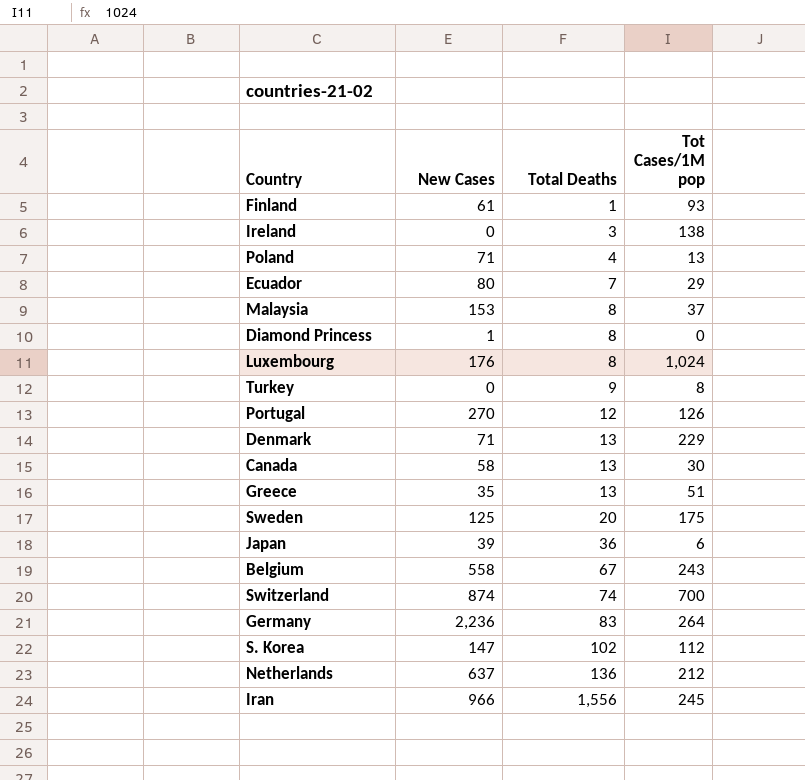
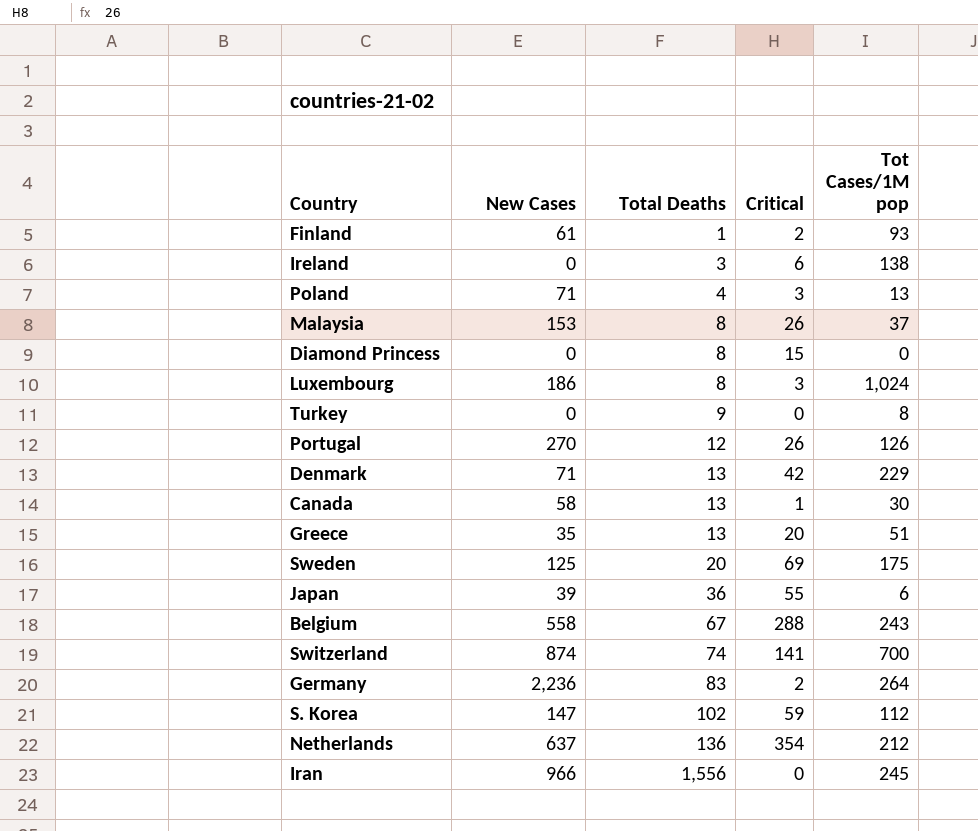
column Critical | position: none -> 4
row Ecuador: 80 | 7 | 29 -> none
Diamond Princess | New Cases: 1 -> 0
Luxembourg | New Cases: 176 -> 186

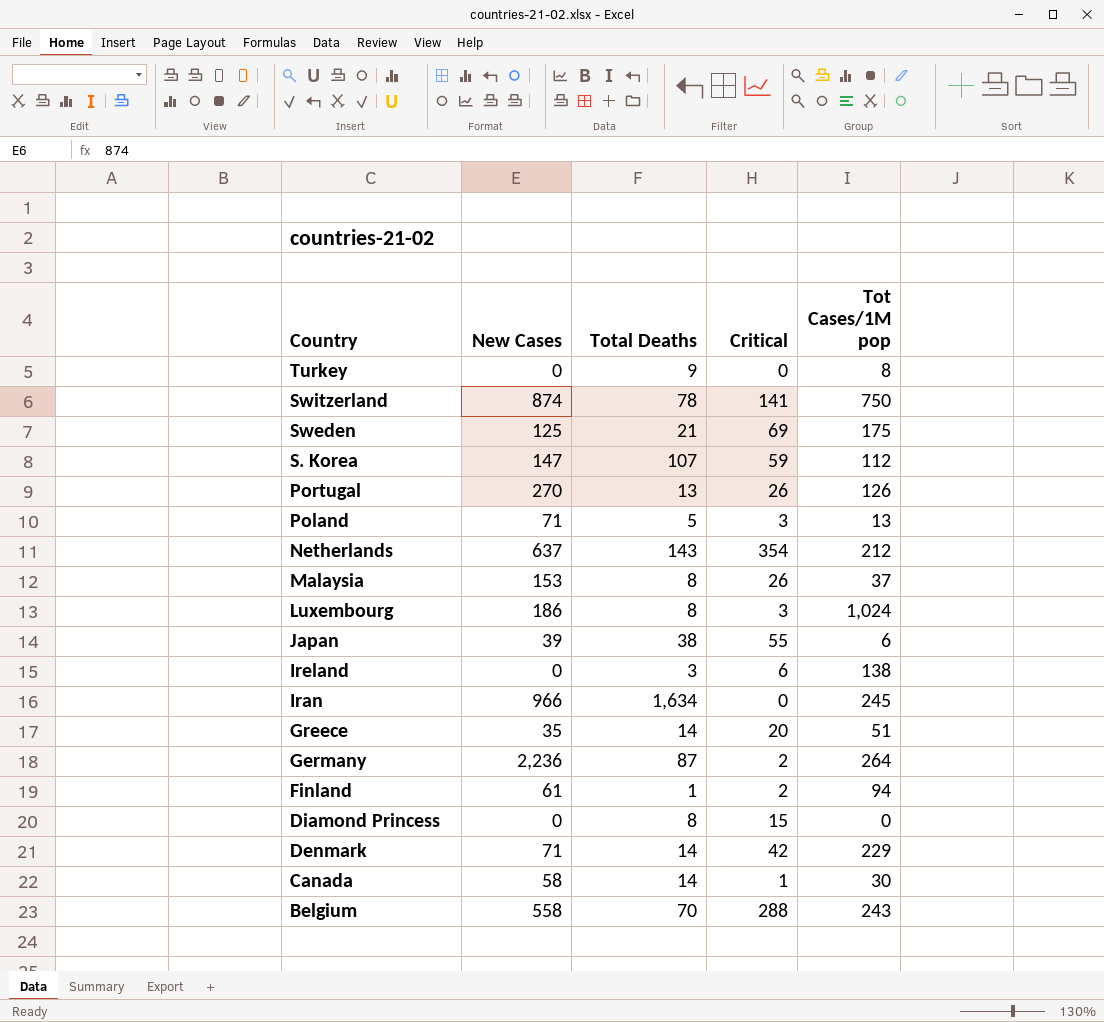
row order: Total Deaths ascending -> Country descending
Switzerland | Total Deaths: 74 -> 78
Switzerland | Tot Cases/1M pop: 700 -> 750
Sweden | Total Deaths: 20 -> 21
S. Korea | Total Deaths: 102 -> 107
Portugal | Total Deaths: 12 -> 13
Poland | Total Deaths: 4 -> 5
Netherlands | Total Deaths: 136 -> 143
Japan | Total Deaths: 36 -> 38
Iran | Total Deaths: 1,556 -> 1,634
Greece | Total Deaths: 13 -> 14
Germany | Total Deaths: 83 -> 87
Finland | Tot Cases/1M pop: 93 -> 94
Denmark | Total Deaths: 13 -> 14
Canada | Total Deaths: 13 -> 14
Belgium | Total Deaths: 67 -> 70

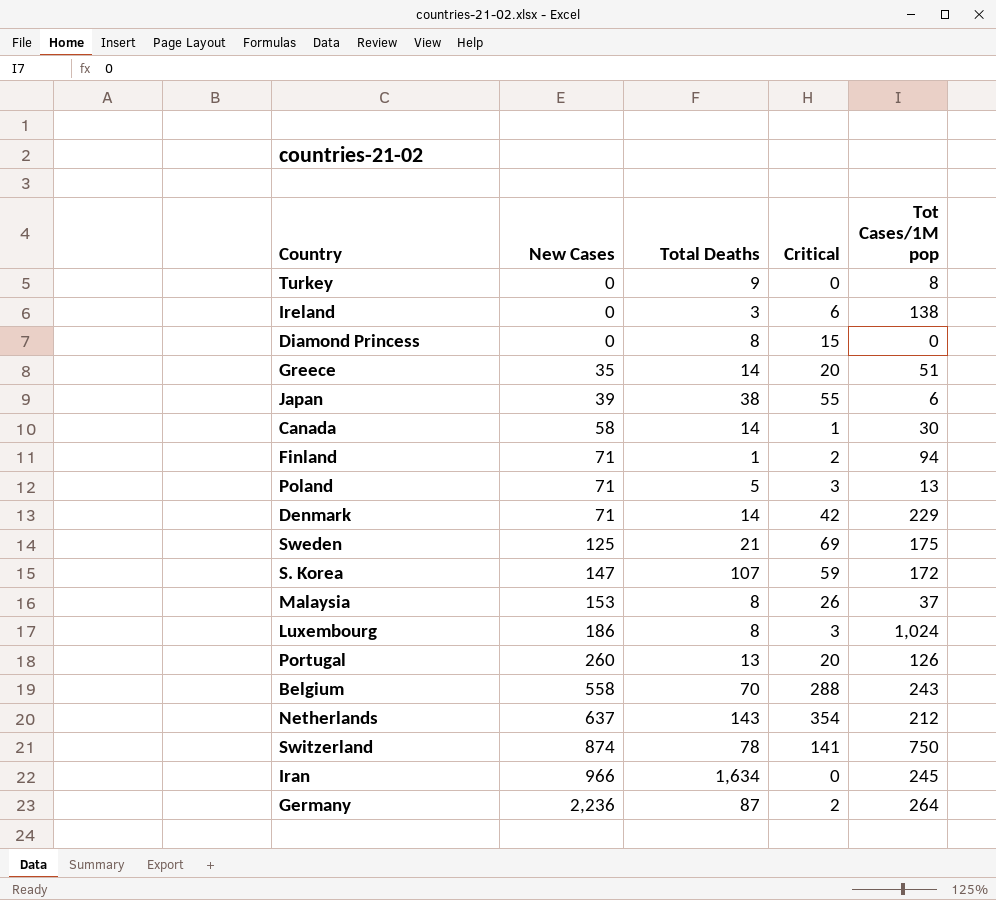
row order: Country descending -> New Cases ascending
Finland | New Cases: 61 -> 71
S. Korea | Tot Cases/1M pop: 112 -> 172
Portugal | New Cases: 270 -> 260
Portugal | Critical: 26 -> 20

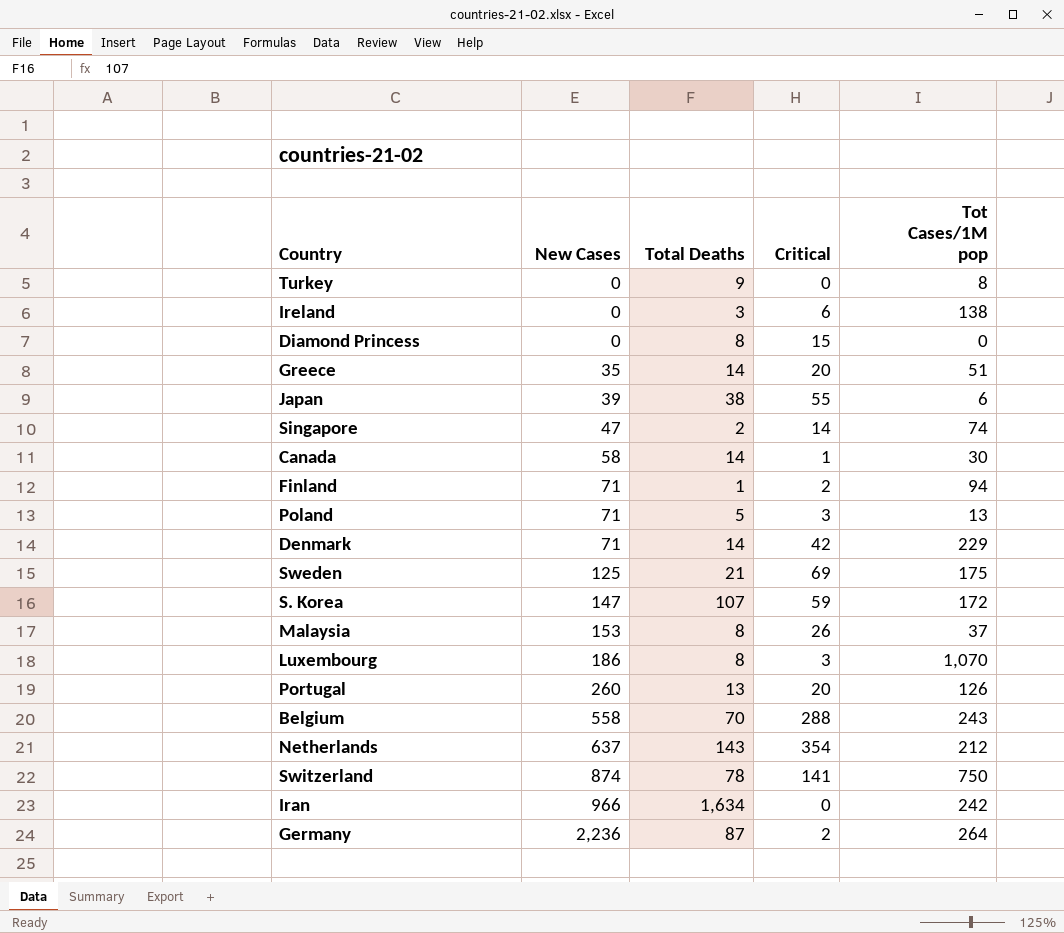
row Singapore: none -> 47 | 2 | 14 | 74
Luxembourg | Tot Cases/1M pop: 1,024 -> 1,070
Iran | Tot Cases/1M pop: 245 -> 242

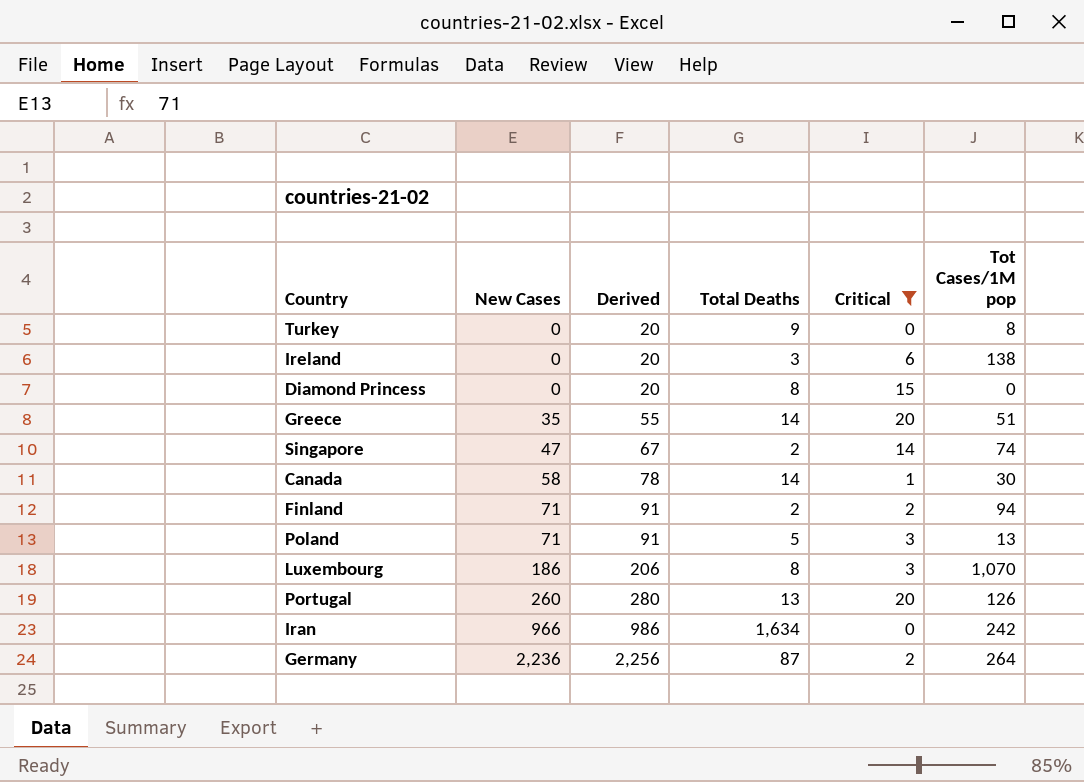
filter: none -> Critical <= 20
column Derived | formula: none -> [New Cases] + 20
Finland | Total Deaths: 1 -> 2

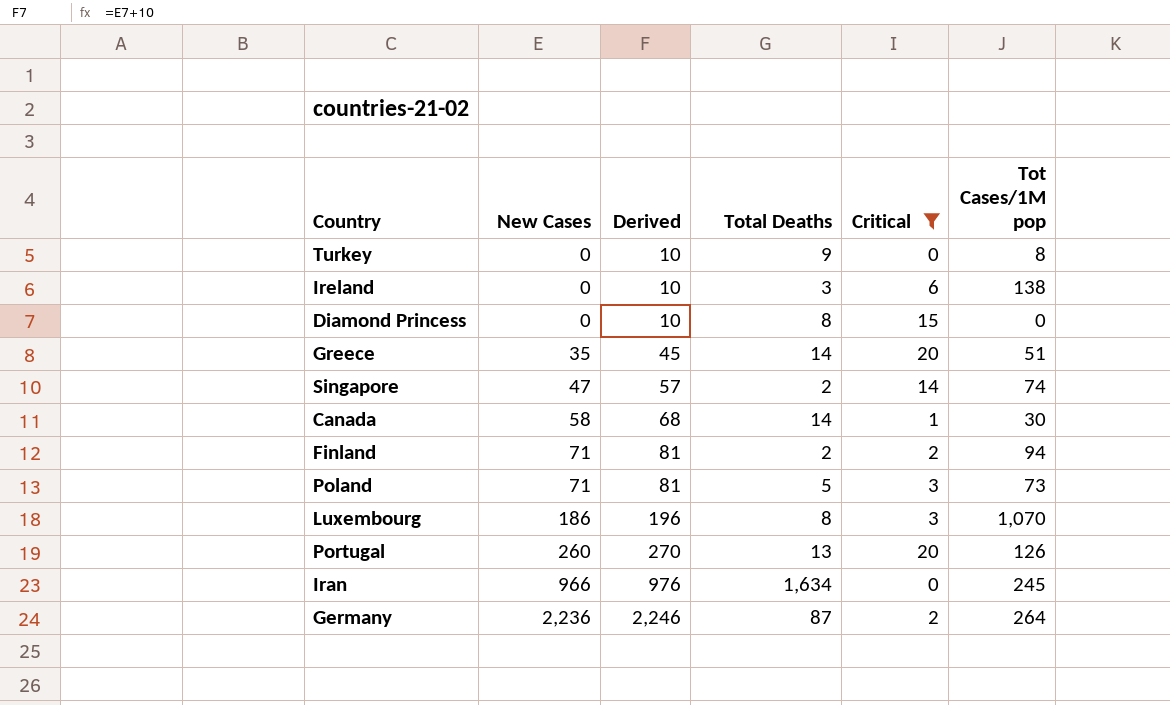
column Derived | formula: [New Cases] + 20 -> [New Cases] + 10
Poland | Tot Cases/1M pop: 13 -> 73
Iran | Tot Cases/1M pop: 242 -> 245

